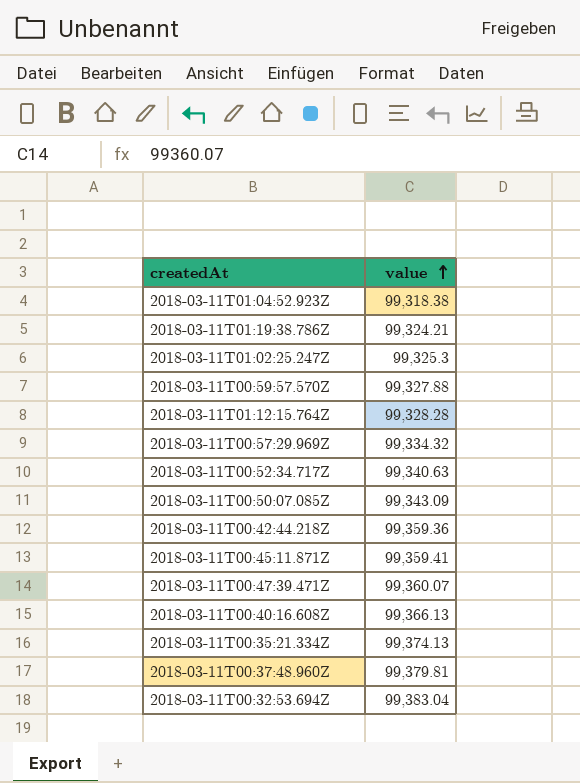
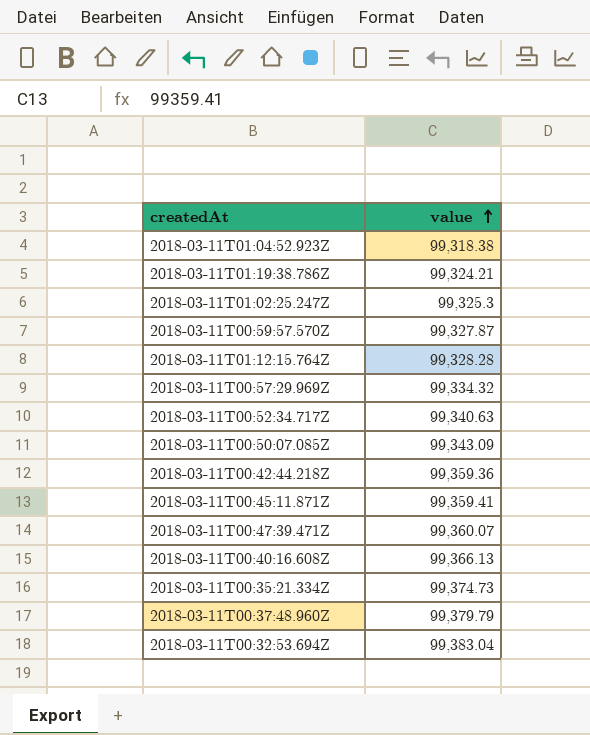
2018-03-11T00:59:57.570Z | value: 99,327.88 -> 99,327.87
2018-03-11T00:35:21.334Z | value: 99,374.13 -> 99,374.73
2018-03-11T00:37:48.960Z | value: 99,379.81 -> 99,379.79

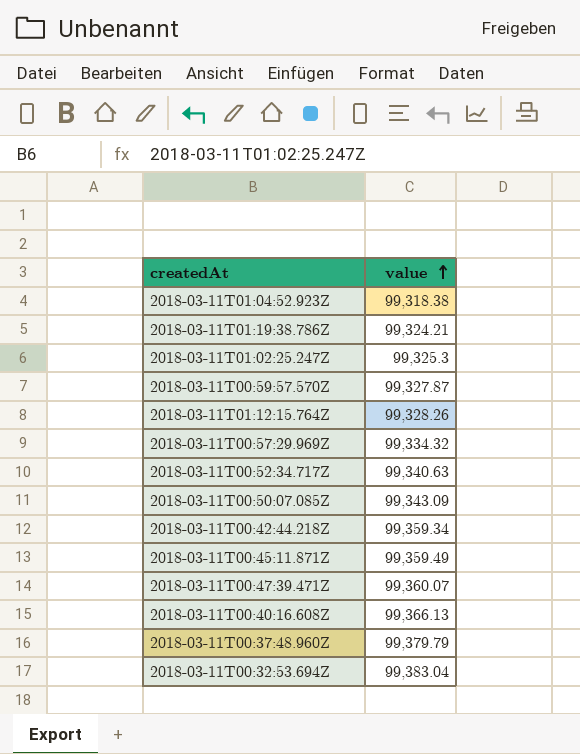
row 2018-03-11T00:35:21.334Z: 99,374.73 -> none
2018-03-11T01:12:15.764Z | value: 99,328.28 -> 99,328.26
2018-03-11T00:42:44.218Z | value: 99,359.36 -> 99,359.34
2018-03-11T00:45:11.871Z | value: 99,359.41 -> 99,359.49

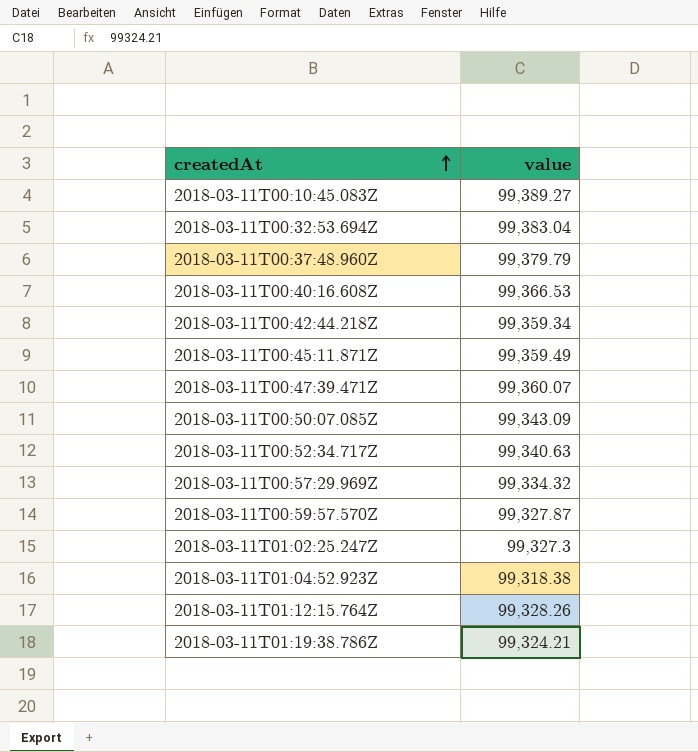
row order: value ascending -> createdAt ascending
row 2018-03-11T00:10:45.083Z: none -> 99,389.27
2018-03-11T00:40:16.608Z | value: 99,366.13 -> 99,366.53
2018-03-11T01:02:25.247Z | value: 99,325.3 -> 99,327.3

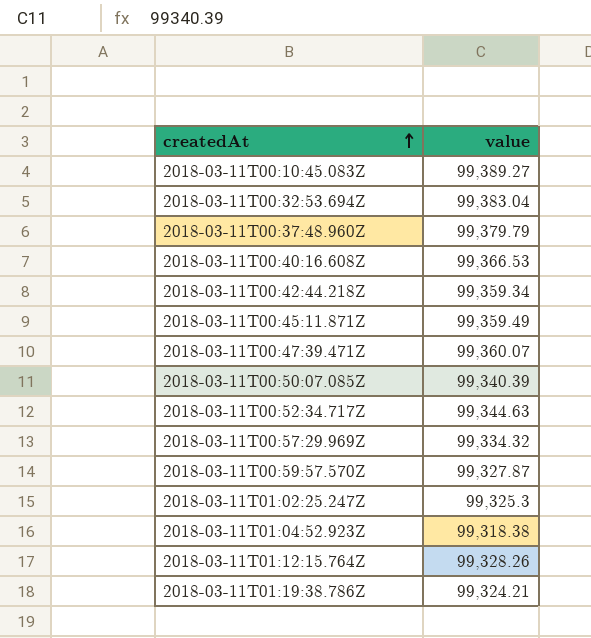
2018-03-11T00:50:07.085Z | value: 99,343.09 -> 99,340.39
2018-03-11T00:52:34.717Z | value: 99,340.63 -> 99,344.63
2018-03-11T01:02:25.247Z | value: 99,327.3 -> 99,325.3

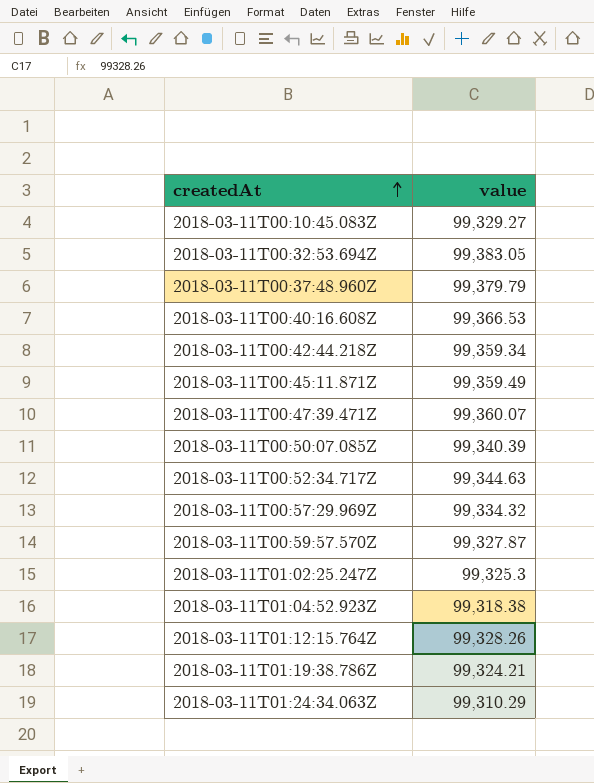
2018-03-11T00:10:45.083Z | value: 99,389.27 -> 99,329.27
2018-03-11T00:32:53.694Z | value: 99,383.04 -> 99,383.05
row 2018-03-11T01:24:34.063Z: none -> 99,310.29

